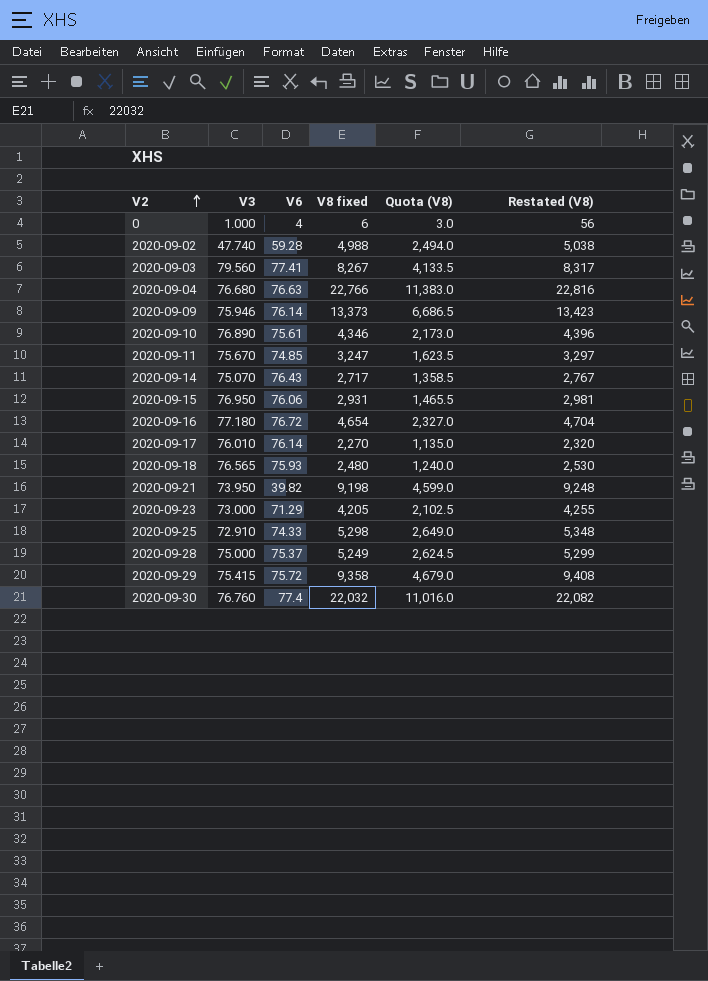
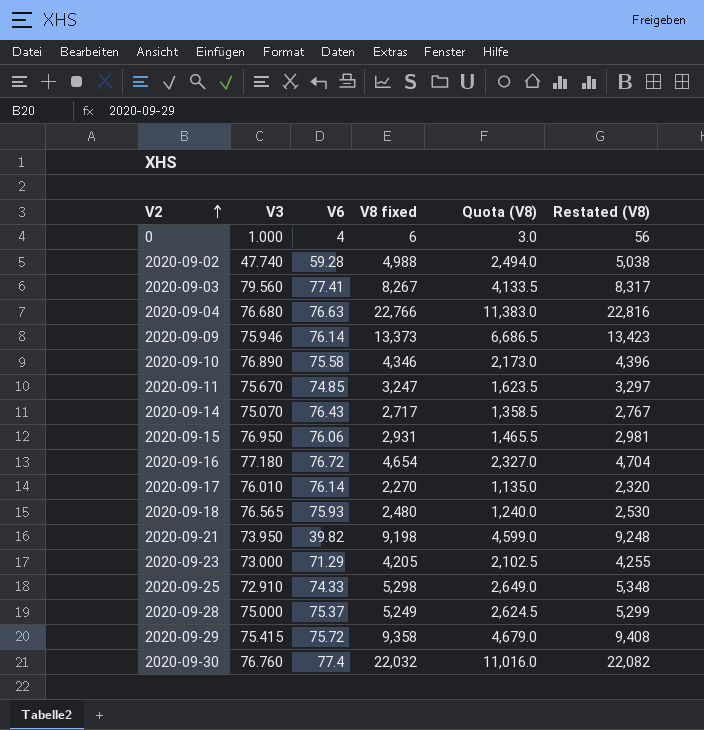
2020-09-10 | V6: 75.61 -> 75.58

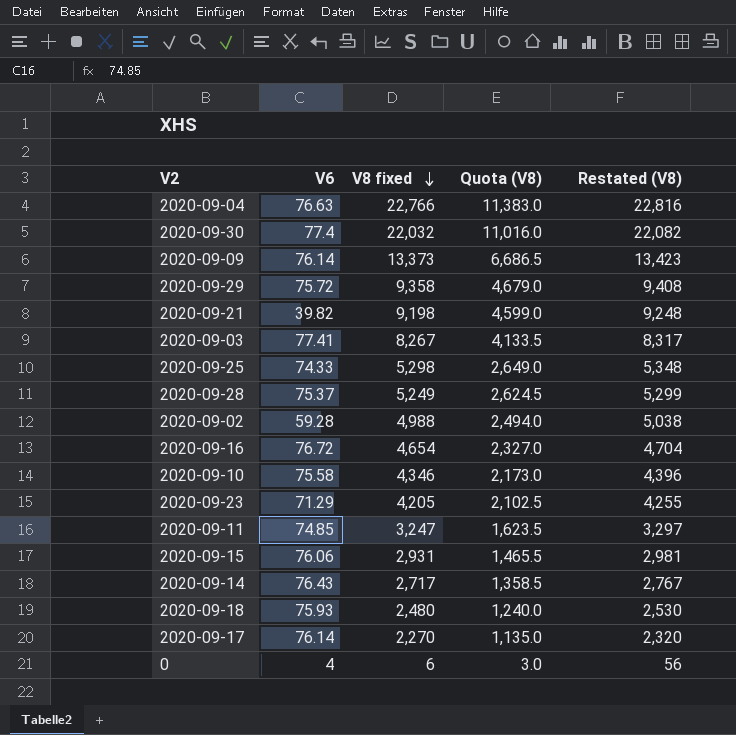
row order: V2 ascending -> V8 fixed descending
column V3 | position: 2 -> none

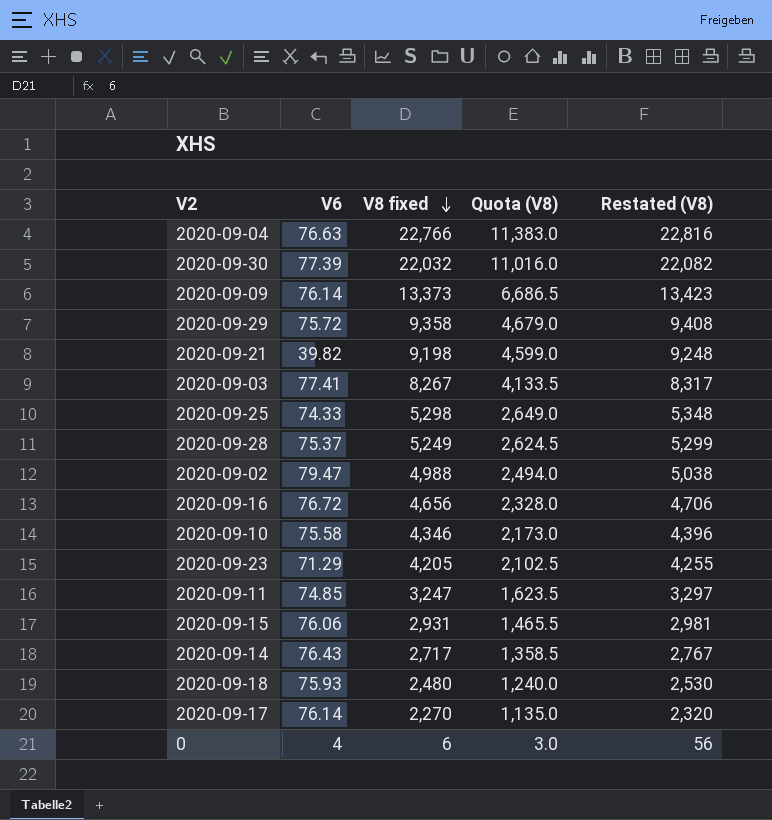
2020-09-30 | V6: 77.4 -> 77.39
2020-09-02 | V6: 59.28 -> 79.47
2020-09-16 | V8 fixed: 4,654 -> 4,656
2020-09-16 | Quota (V8): 2,327.0 -> 2,328.0
2020-09-16 | Restated (V8): 4,704 -> 4,706

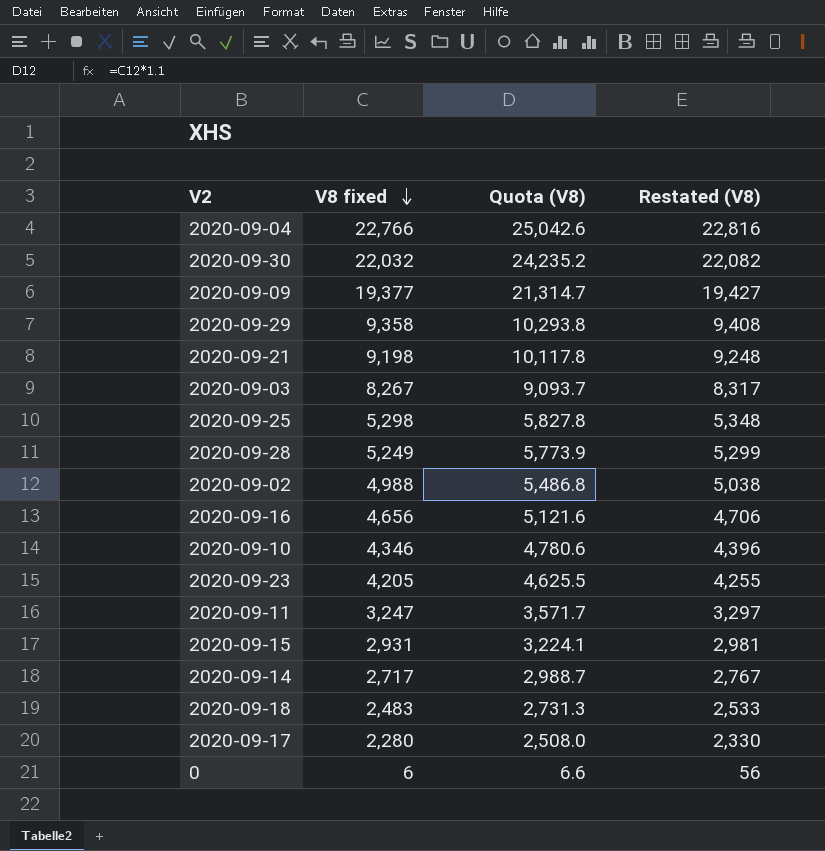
column V6 | position: 2 -> none
column Quota (V8) | formula: [V8 fixed] * 0.5 -> [V8 fixed] * 1.1
2020-09-09 | V8 fixed: 13,373 -> 19,377
2020-09-09 | Restated (V8): 13,423 -> 19,427
2020-09-18 | V8 fixed: 2,480 -> 2,483
2020-09-18 | Restated (V8): 2,530 -> 2,533
2020-09-17 | V8 fixed: 2,270 -> 2,280
2020-09-17 | Restated (V8): 2,320 -> 2,330

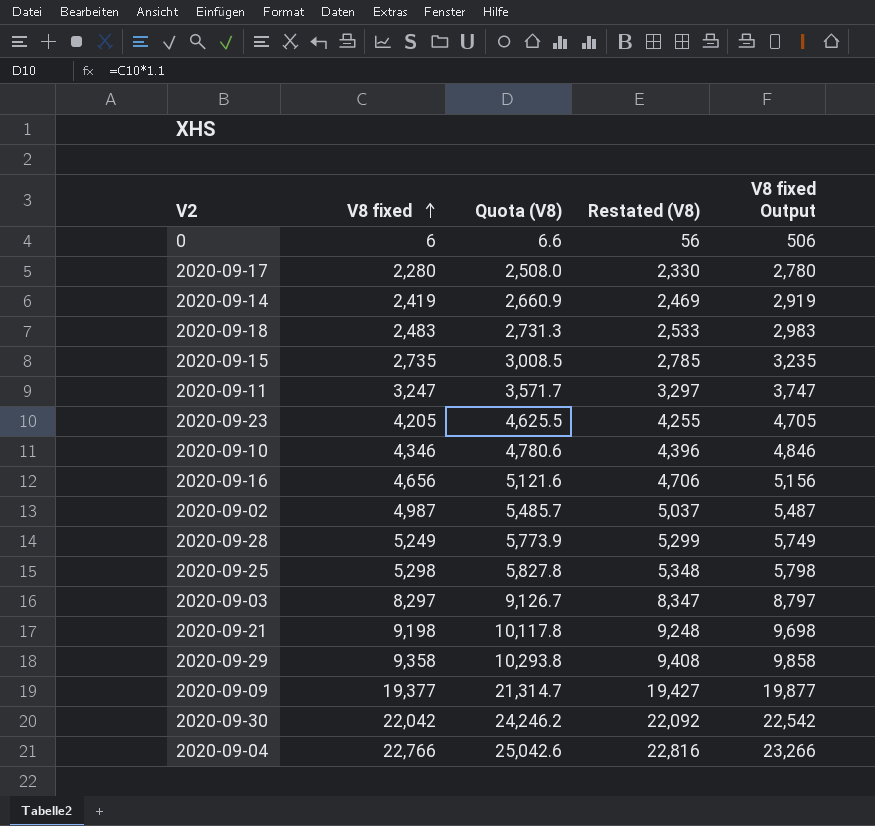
row order: V8 fixed descending -> V8 fixed ascending
column V8 fixed Output | formula: none -> [V8 fixed] + 500
2020-09-14 | V8 fixed: 2,717 -> 2,419
2020-09-14 | Quota (V8): 2,988.7 -> 2,660.9
2020-09-14 | Restated (V8): 2,767 -> 2,469
2020-09-15 | V8 fixed: 2,931 -> 2,735
2020-09-15 | Quota (V8): 3,224.1 -> 3,008.5
2020-09-15 | Restated (V8): 2,981 -> 2,785
2020-09-02 | V8 fixed: 4,988 -> 4,987
2020-09-02 | Quota (V8): 5,486.8 -> 5,485.7
2020-09-02 | Restated (V8): 5,038 -> 5,037
2020-09-03 | V8 fixed: 8,267 -> 8,297
2020-09-03 | Quota (V8): 9,093.7 -> 9,126.7
2020-09-03 | Restated (V8): 8,317 -> 8,347
2020-09-30 | V8 fixed: 22,032 -> 22,042
2020-09-30 | Quota (V8): 24,235.2 -> 24,246.2
2020-09-30 | Restated (V8): 22,082 -> 22,092

